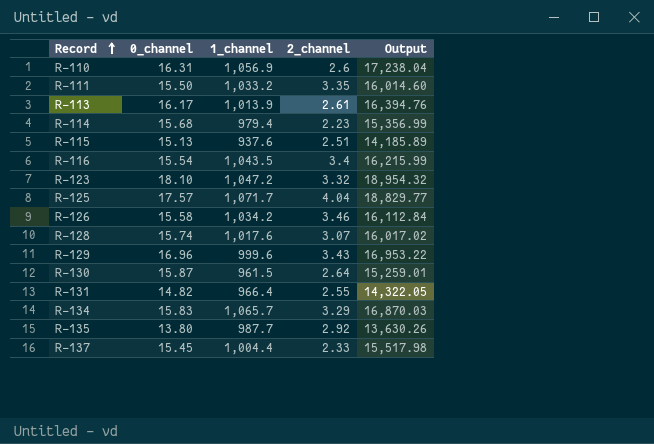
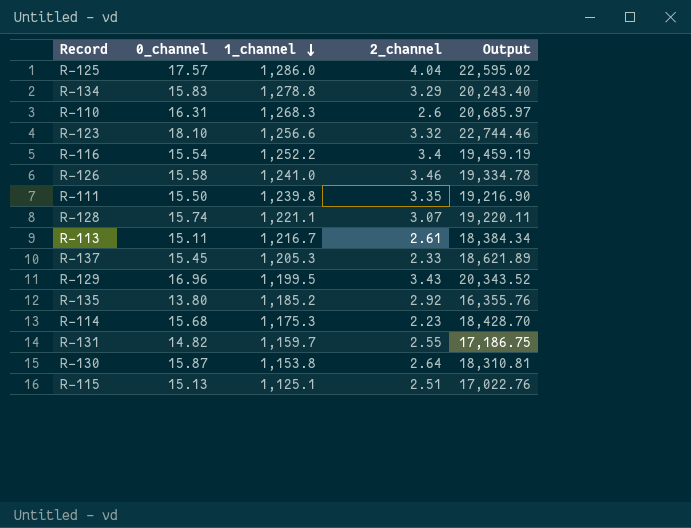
row order: Record ascending -> 1_channel descending
R-125 | 1_channel: 1,071.7 -> 1,286.0
R-125 | Output: 18,829.77 -> 22,595.02
R-134 | 1_channel: 1,065.7 -> 1,278.8
R-134 | Output: 16,870.03 -> 20,243.40
R-110 | 1_channel: 1,056.9 -> 1,268.3
R-110 | Output: 17,238.04 -> 20,685.97
R-123 | 1_channel: 1,047.2 -> 1,256.6
R-123 | Output: 18,954.32 -> 22,744.46
R-116 | 1_channel: 1,043.5 -> 1,252.2
R-116 | Output: 16,215.99 -> 19,459.19
R-126 | 1_channel: 1,034.2 -> 1,241.0
R-126 | Output: 16,112.84 -> 19,334.78
R-111 | 1_channel: 1,033.2 -> 1,239.8
R-111 | Output: 16,014.60 -> 19,216.90
R-128 | 1_channel: 1,017.6 -> 1,221.1
R-128 | Output: 16,017.02 -> 19,220.11
R-113 | 0_channel: 16.17 -> 15.11
R-113 | 1_channel: 1,013.9 -> 1,216.7
R-113 | Output: 16,394.76 -> 18,384.34
R-137 | 1_channel: 1,004.4 -> 1,205.3
R-137 | Output: 15,517.98 -> 18,621.89
R-129 | 1_channel: 999.6 -> 1,199.5
R-129 | Output: 16,953.22 -> 20,343.52
R-135 | 1_channel: 987.7 -> 1,185.2
R-135 | Output: 13,630.26 -> 16,355.76
R-114 | 1_channel: 979.4 -> 1,175.3
R-114 | Output: 15,356.99 -> 18,428.70
R-131 | 1_channel: 966.4 -> 1,159.7
R-131 | Output: 14,322.05 -> 17,186.75
R-130 | 1_channel: 961.5 -> 1,153.8
R-130 | Output: 15,259.01 -> 18,310.81
R-115 | 1_channel: 937.6 -> 1,125.1
R-115 | Output: 14,185.89 -> 17,022.76

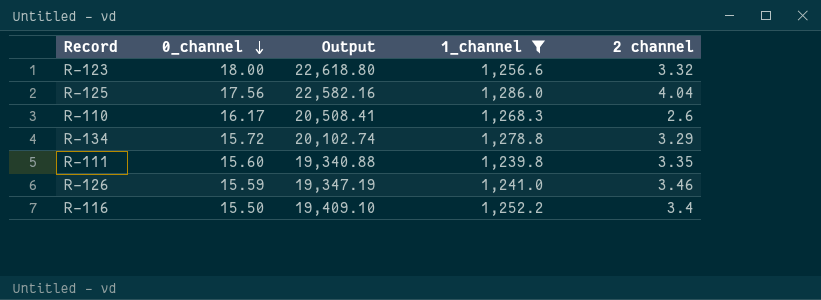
filter: none -> 1_channel >= 1,239.8
row order: 1_channel descending -> 0_channel descending
column Output | position: 5 -> 3
column name: 2_channel -> 2 channel
R-123 | 0_channel: 18.10 -> 18.00
R-123 | Output: 22,744.46 -> 22,618.80
R-125 | 0_channel: 17.57 -> 17.56
R-125 | Output: 22,595.02 -> 22,582.16
R-110 | 0_channel: 16.31 -> 16.17
R-110 | Output: 20,685.97 -> 20,508.41
R-134 | 0_channel: 15.83 -> 15.72
R-134 | Output: 20,243.40 -> 20,102.74
R-111 | 0_channel: 15.50 -> 15.60
R-111 | Output: 19,216.90 -> 19,340.88
R-126 | 0_channel: 15.58 -> 15.59
R-126 | Output: 19,334.78 -> 19,347.19
R-116 | 0_channel: 15.54 -> 15.50
R-116 | Output: 19,459.19 -> 19,409.10

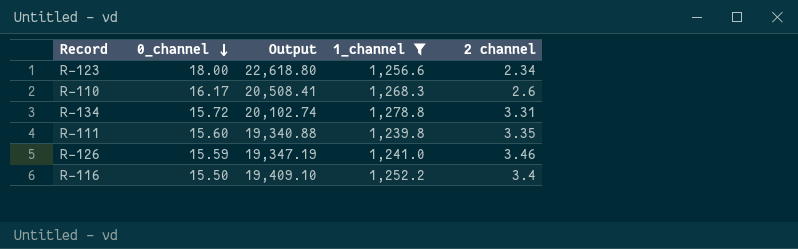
row R-125: 17.56 | 22,582.16 | 1,286.0 | 4.04 -> none
R-123 | 2 channel: 3.32 -> 2.34
R-134 | 2 channel: 3.29 -> 3.31

